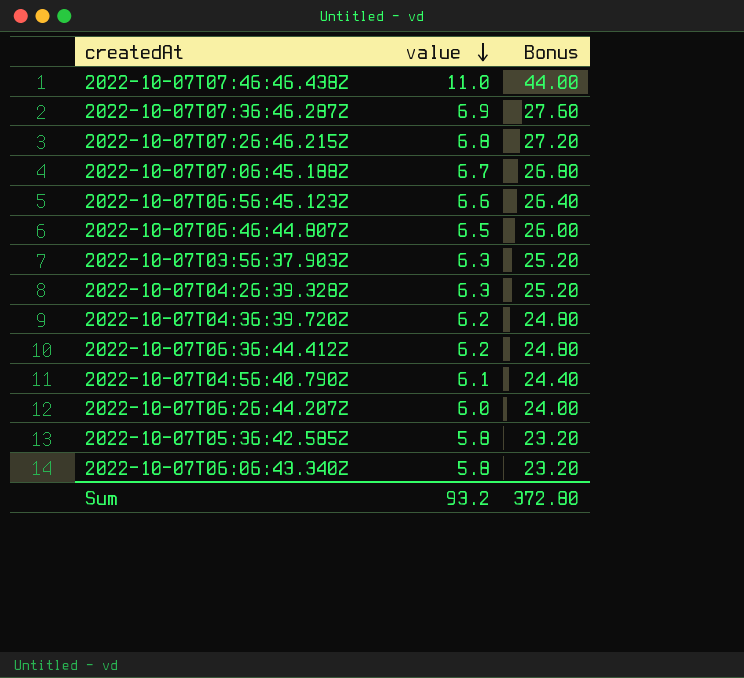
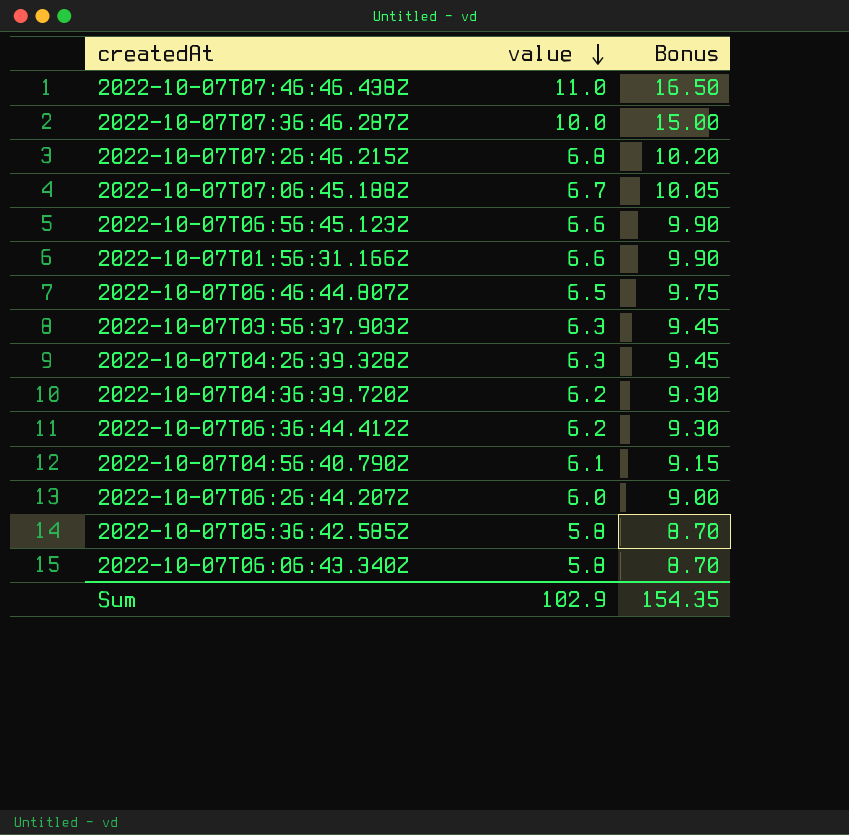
column Bonus | formula: [value] * 4 -> [value] * 1.5
2022-10-07T07:36:46.287Z | value: 6.9 -> 10.0
row 2022-10-07T01:56:31.166Z: none -> 6.6 | 9.90
Sum | value: 93.2 -> 102.9
Sum | Bonus: 372.80 -> 154.35

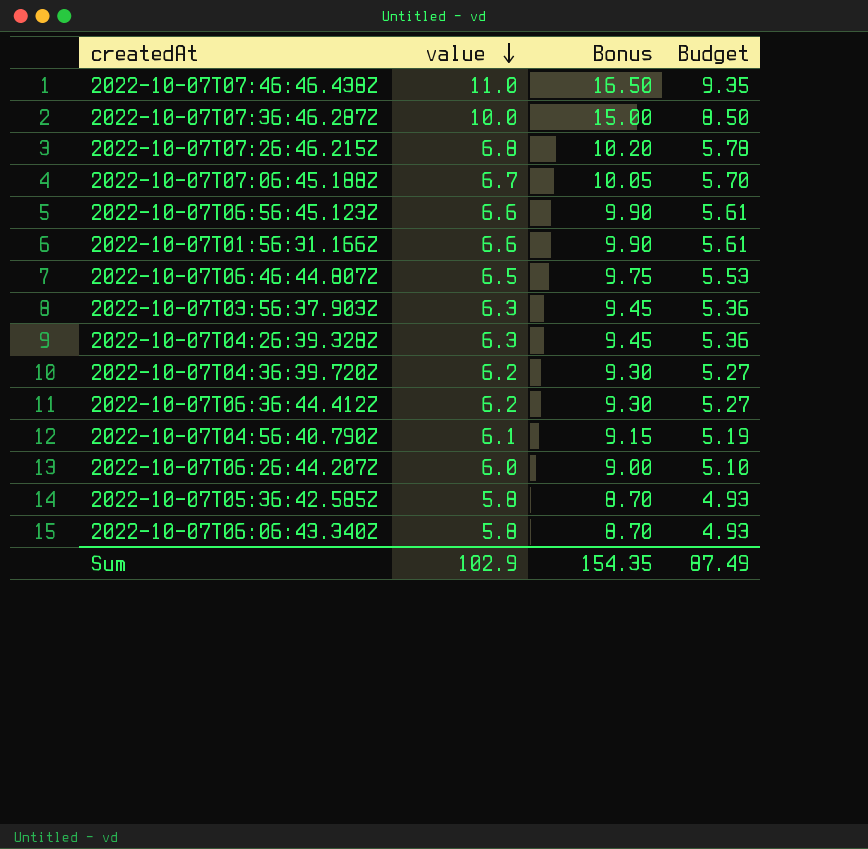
column Budget | formula: none -> [value] * 0.85

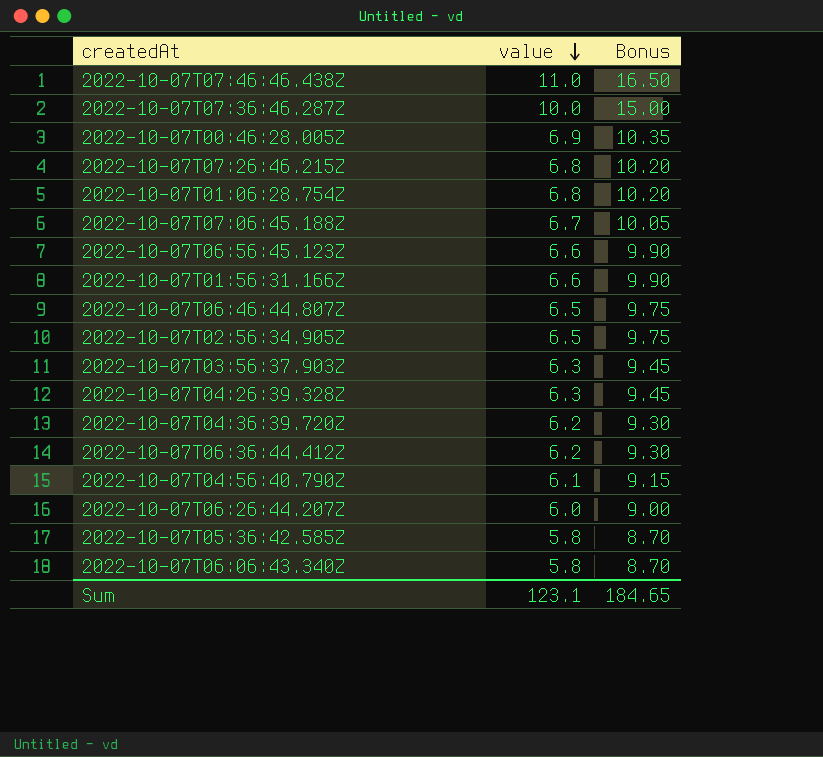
column Budget | formula: [value] * 0.85 -> none
row 2022-10-07T00:46:28.005Z: none -> 6.9 | 10.35
row 2022-10-07T01:06:28.754Z: none -> 6.8 | 10.20
row 2022-10-07T02:56:34.905Z: none -> 6.5 | 9.75
Sum | value: 102.9 -> 123.1
Sum | Bonus: 154.35 -> 184.65

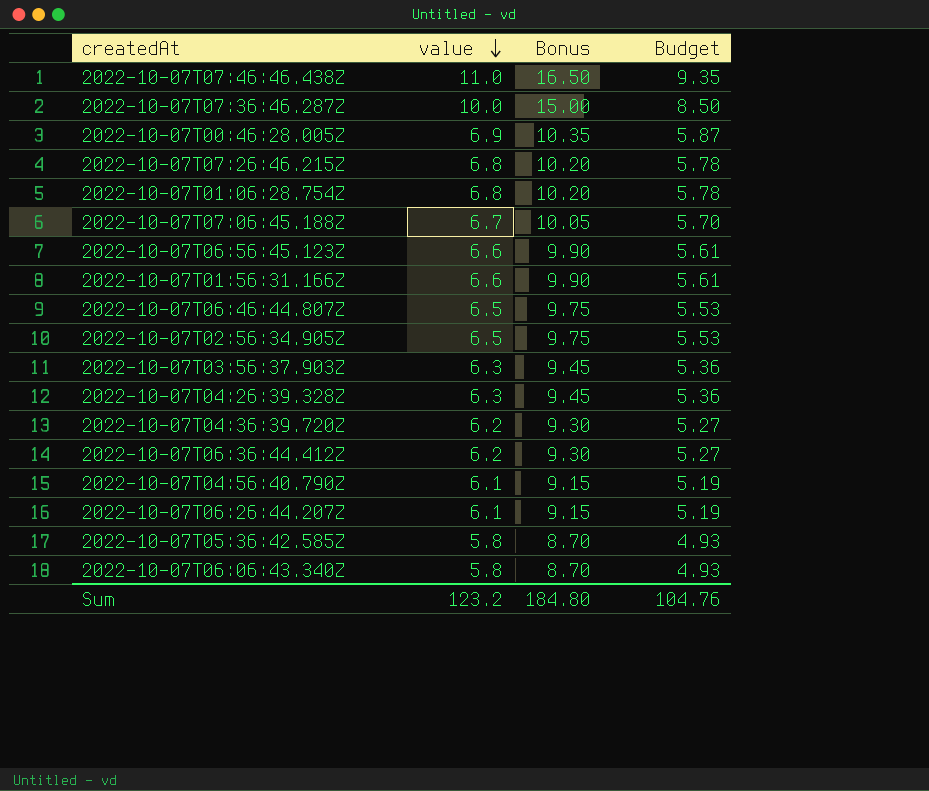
column Budget | formula: none -> [value] * 0.85
2022-10-07T06:26:44.207Z | value: 6.0 -> 6.1
2022-10-07T06:26:44.207Z | Bonus: 9.00 -> 9.15
Sum | value: 123.1 -> 123.2
Sum | Bonus: 184.65 -> 184.80

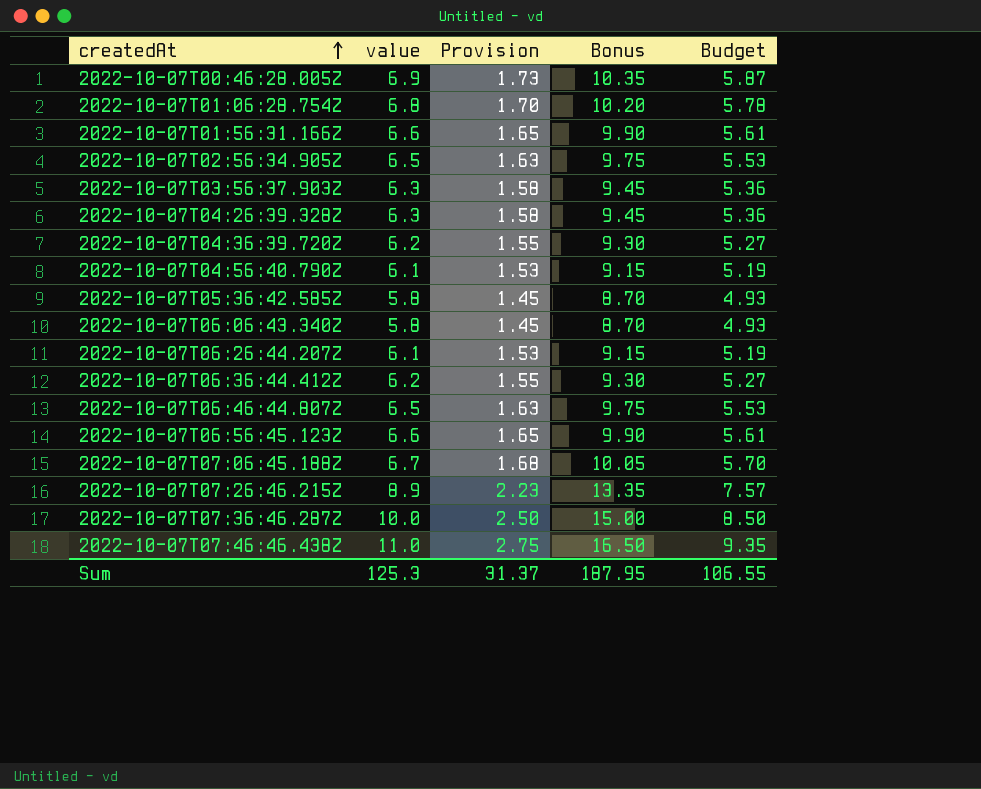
row order: value descending -> createdAt ascending
column Provision | formula: none -> [value] * 0.25
2022-10-07T07:26:46.215Z | value: 6.8 -> 8.9
2022-10-07T07:26:46.215Z | Bonus: 10.20 -> 13.35
2022-10-07T07:26:46.215Z | Budget: 5.78 -> 7.57
Sum | value: 123.2 -> 125.3
Sum | Bonus: 184.80 -> 187.95
Sum | Budget: 104.76 -> 106.55

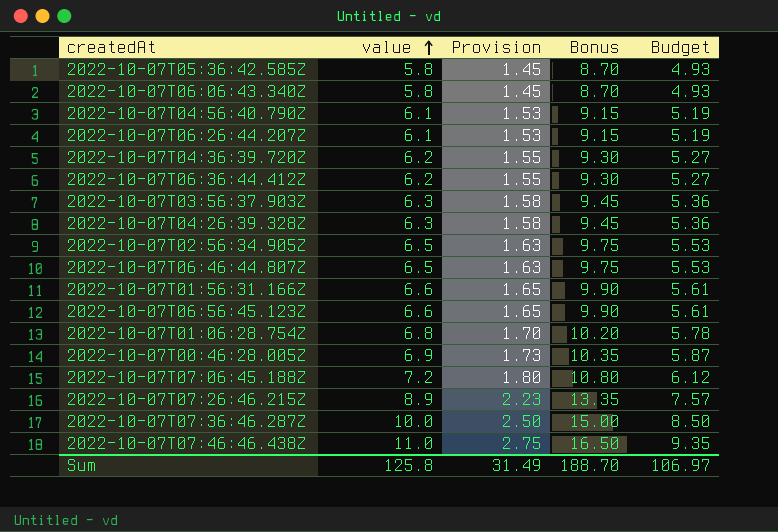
row order: createdAt ascending -> value ascending
2022-10-07T07:06:45.188Z | value: 6.7 -> 7.2
2022-10-07T07:06:45.188Z | Provision: 1.68 -> 1.80
2022-10-07T07:06:45.188Z | Bonus: 10.05 -> 10.80
2022-10-07T07:06:45.188Z | Budget: 5.70 -> 6.12
Sum | value: 125.3 -> 125.8
Sum | Provision: 31.37 -> 31.49
Sum | Bonus: 187.95 -> 188.70
Sum | Budget: 106.55 -> 106.97

